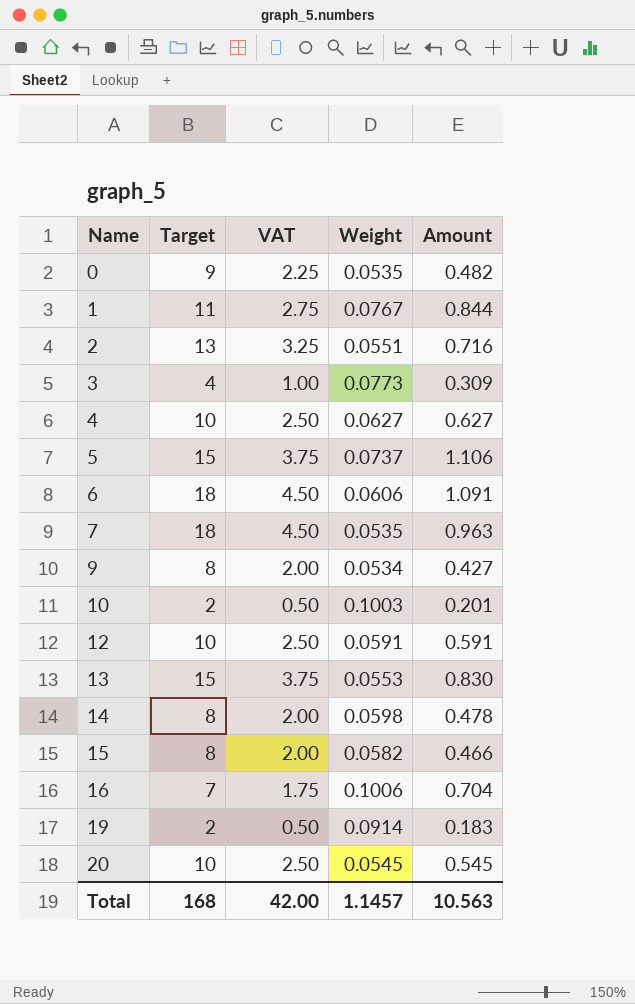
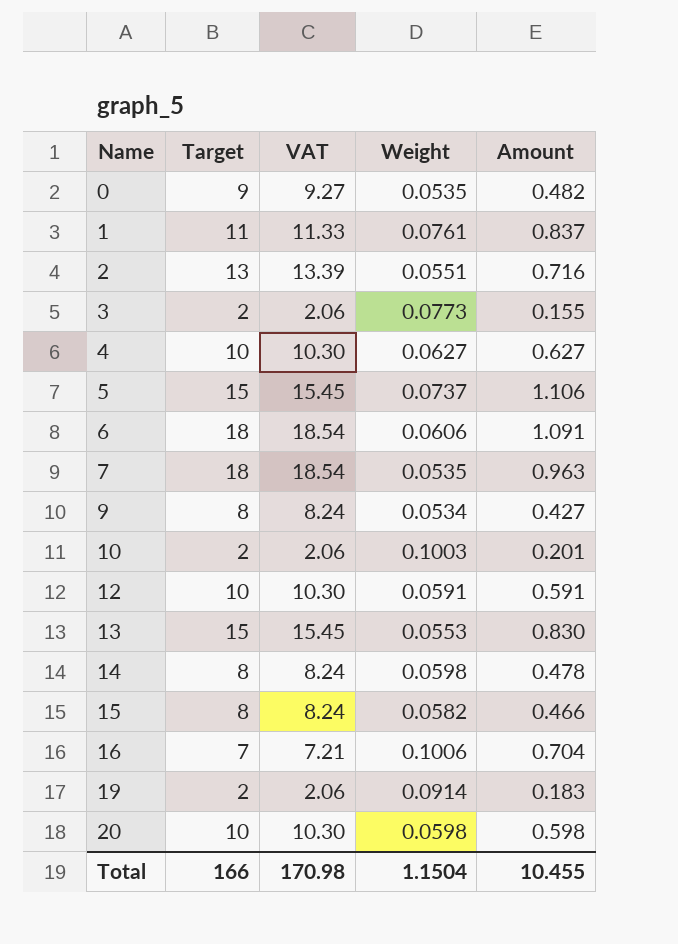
column VAT | formula: [Target] * 0.25 -> [Target] * 1.03
1 | Weight: 0.0767 -> 0.0761
1 | Amount: 0.844 -> 0.837
3 | Target: 4 -> 2
3 | Amount: 0.309 -> 0.155
20 | Weight: 0.0545 -> 0.0598
20 | Amount: 0.545 -> 0.598
Total | Target: 168 -> 166
Total | VAT: 42.00 -> 170.98
Total | Weight: 1.1457 -> 1.1504
Total | Amount: 10.563 -> 10.455

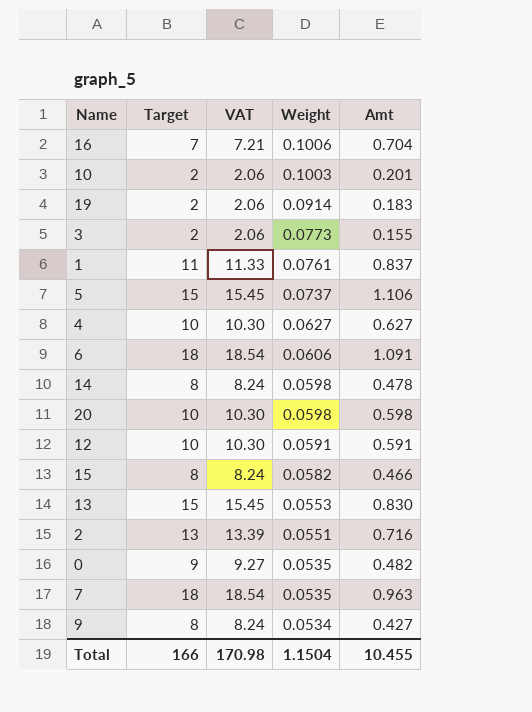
row order: Name ascending -> Weight descending
column name: Amount -> Amt

